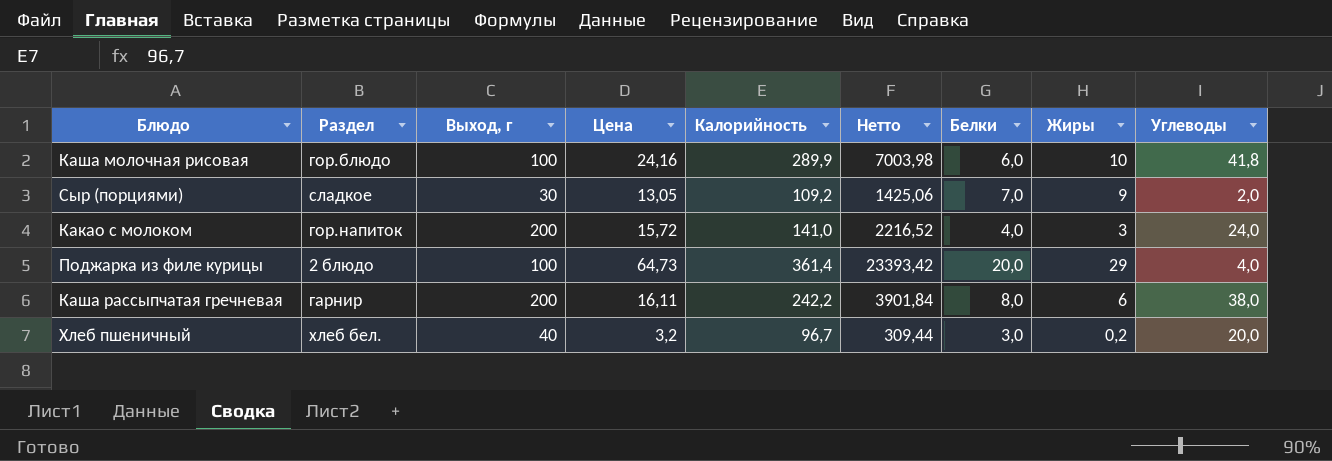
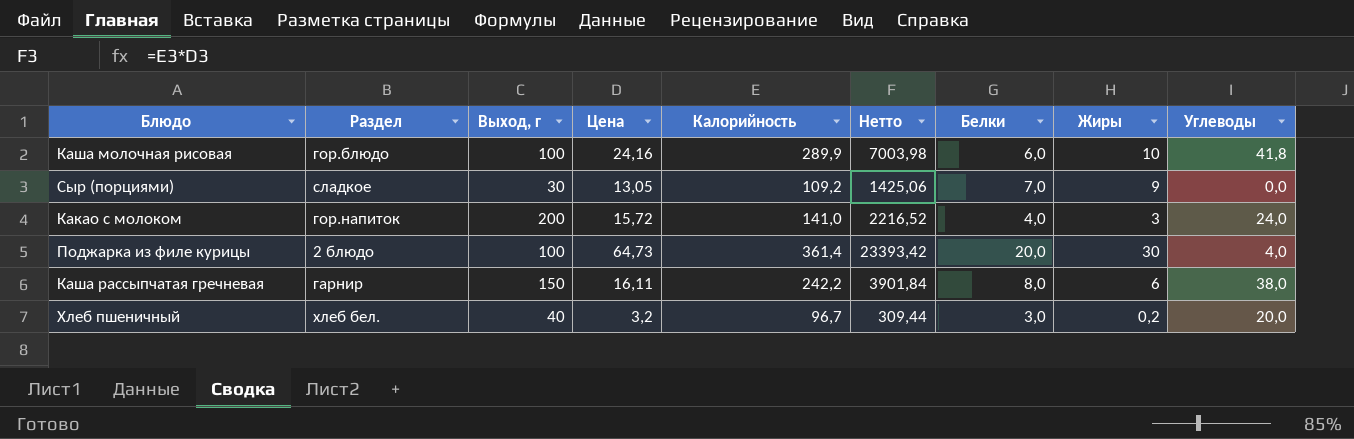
Сыр (порциями) | Углеводы: 2,0 -> 0,0
Поджарка из филе курицы | Жиры: 29 -> 30
Каша рассыпчатая гречневая | Выход, г: 200 -> 150

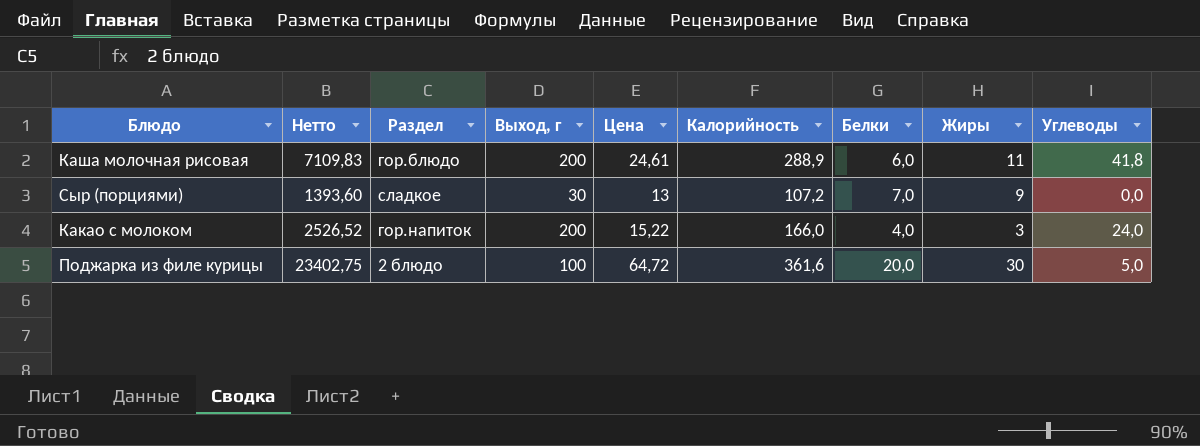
column Нетто | position: 6 -> 2
row Каша рассыпчатая гречневая: гарнир | 150 | 16,11 | 242,2 | 3901,84 | 8,0 | 6 | 38,0 -> none
row Хлеб пшеничный: хлеб бел. | 40 | 3,2 | 96,7 | 309,44 | 3,0 | 0,2 | 20,0 -> none
Каша молочная рисовая | Нетто: 7003,98 -> 7109,83
Каша молочная рисовая | Выход, г: 100 -> 200
Каша молочная рисовая | Цена: 24,16 -> 24,61
Каша молочная рисовая | Калорийность: 289,9 -> 288,9
Каша молочная рисовая | Жиры: 10 -> 11
Сыр (порциями) | Нетто: 1425,06 -> 1393,60
Сыр (порциями) | Цена: 13,05 -> 13
Сыр (порциями) | Калорийность: 109,2 -> 107,2
Какао с молоком | Нетто: 2216,52 -> 2526,52
Какао с молоком | Цена: 15,72 -> 15,22
Какао с молоком | Калорийность: 141,0 -> 166,0
Поджарка из филе курицы | Нетто: 23393,42 -> 23402,75
Поджарка из филе курицы | Цена: 64,73 -> 64,72
Поджарка из филе курицы | Калорийность: 361,4 -> 361,6
Поджарка из филе курицы | Углеводы: 4,0 -> 5,0

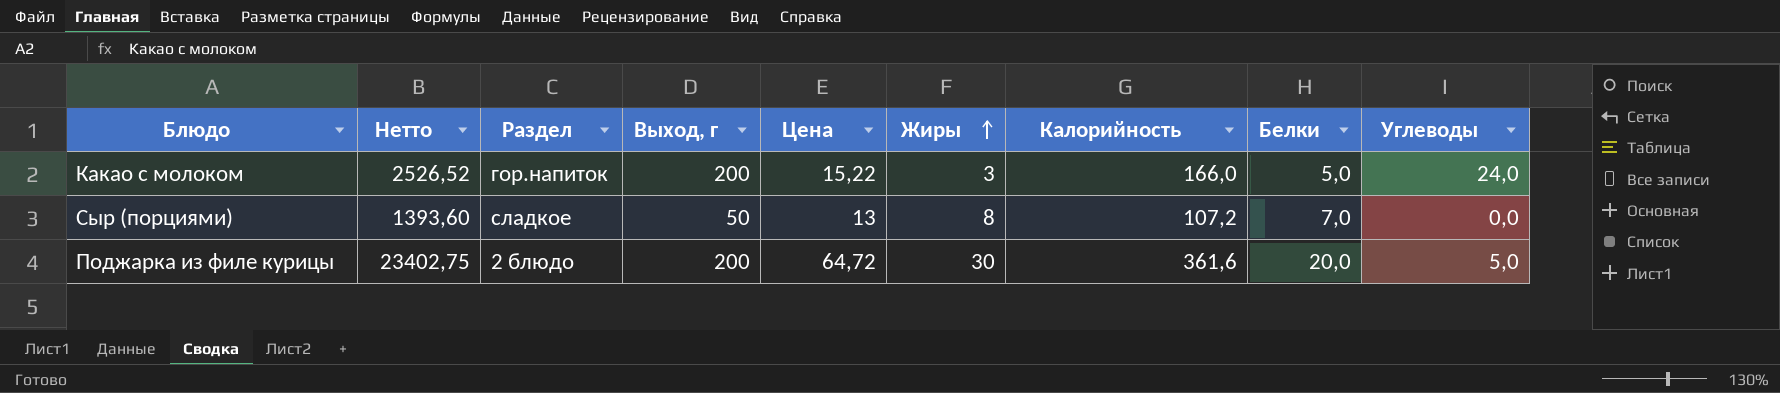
row order: none -> Жиры ascending
column Жиры | position: 8 -> 6
row Каша молочная рисовая: 7109,83 | гор.блюдо | 200 | 24,61 | 288,9 | 6,0 | 11 | 41,8 -> none
Какао с молоком | Белки: 4,0 -> 5,0
Сыр (порциями) | Выход, г: 30 -> 50
Сыр (порциями) | Жиры: 9 -> 8
Поджарка из филе курицы | Выход, г: 100 -> 200

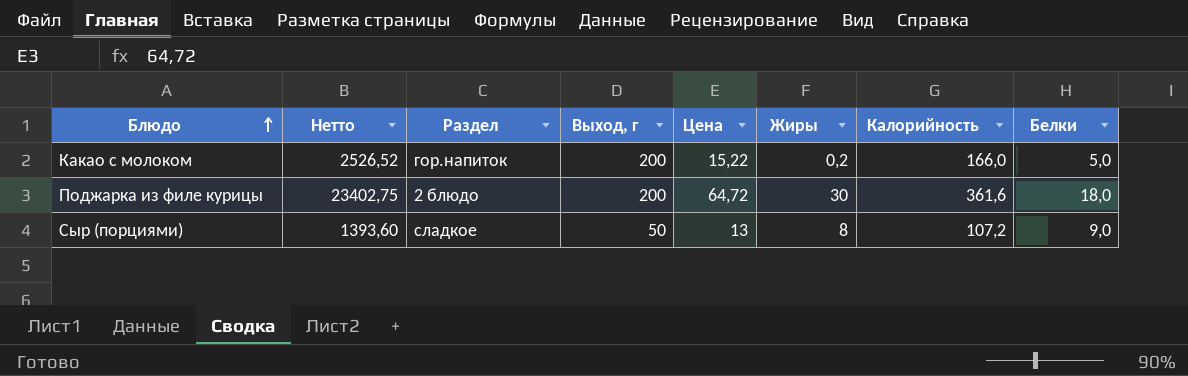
row order: Жиры ascending -> Блюдо ascending
column Углеводы | position: 9 -> none
Какао с молоком | Жиры: 3 -> 0,2
Поджарка из филе курицы | Белки: 20,0 -> 18,0
Сыр (порциями) | Белки: 7,0 -> 9,0

